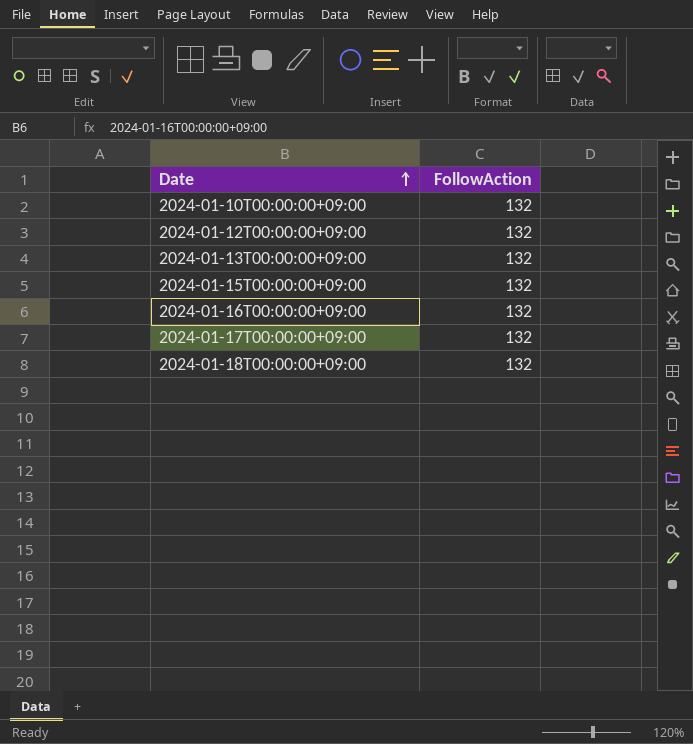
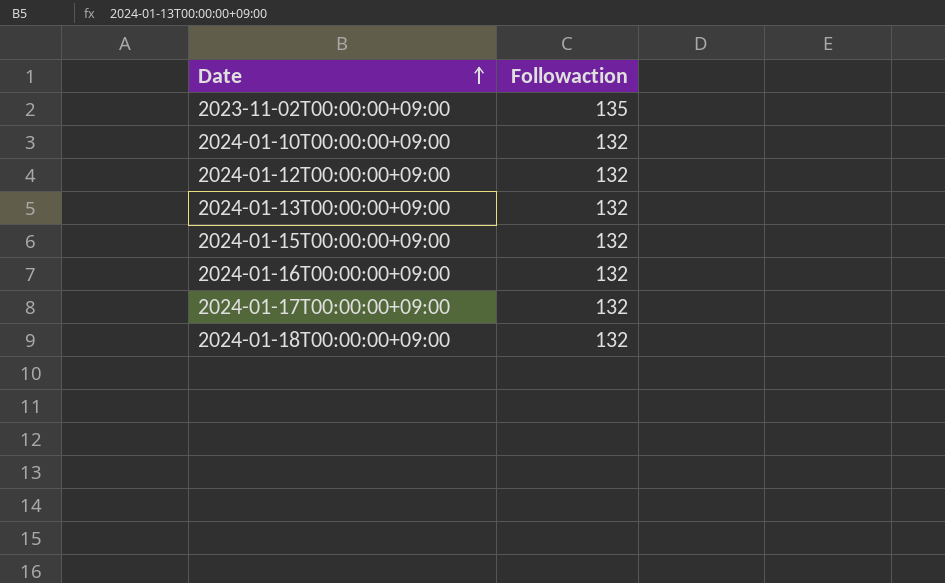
column name: FollowAction -> Followaction
row 2023-11-02T00:00:00+09:00: none -> 135

